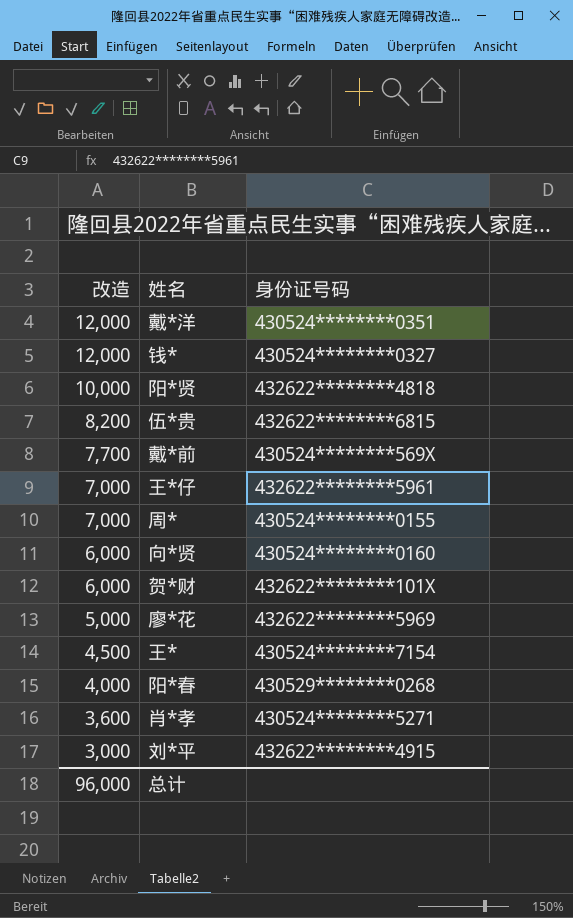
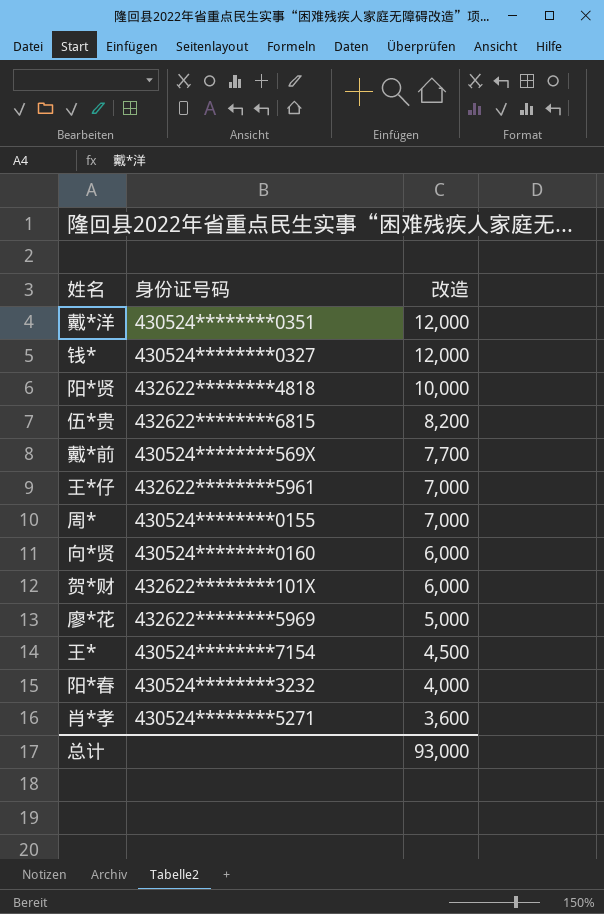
column 改造 | position: 1 -> 3
row 刘*平: 3,000 | 432622********4915 -> none
阳*春 | 身份证号码: 430529********0268 -> 430524********3232
总计 | 改造: 96,000 -> 93,000

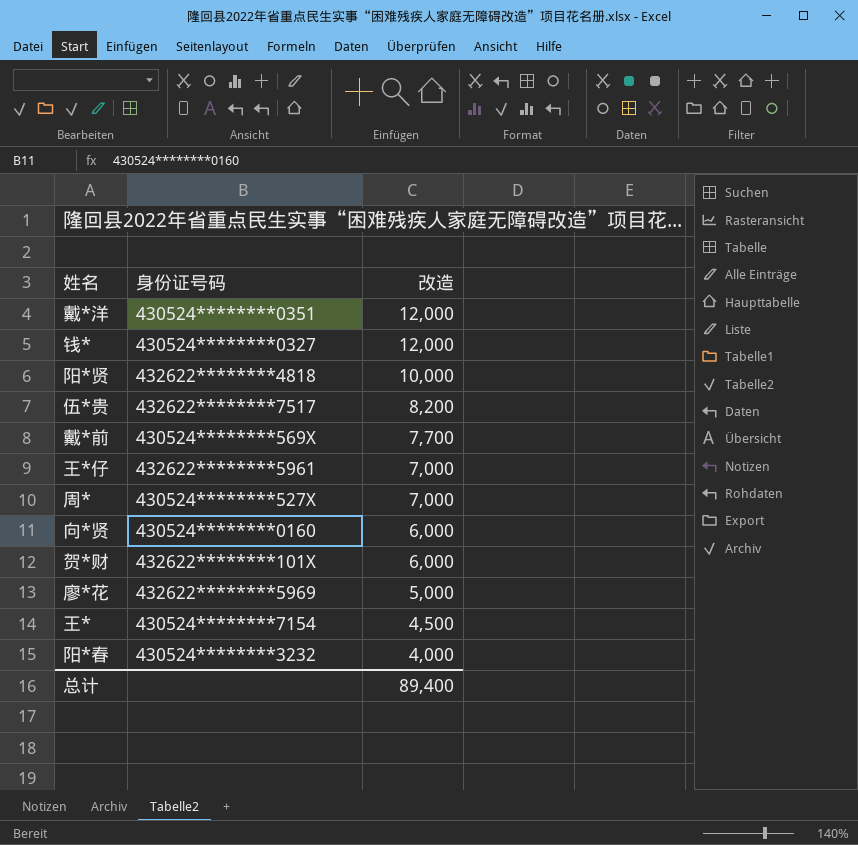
row 肖*孝: 430524********5271 | 3,600 -> none
伍*贵 | 身份证号码: 432622********6815 -> 432622********7517
周* | 身份证号码: 430524********0155 -> 430524********527X
总计 | 改造: 93,000 -> 89,400

